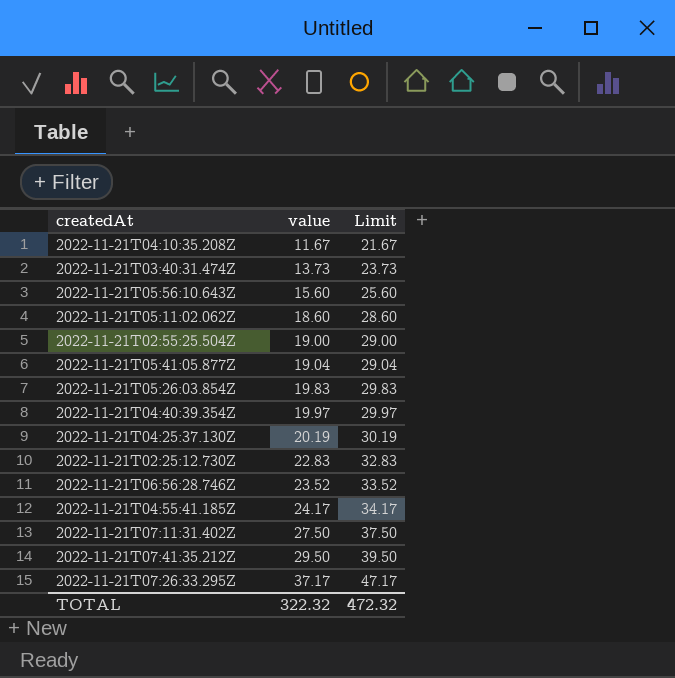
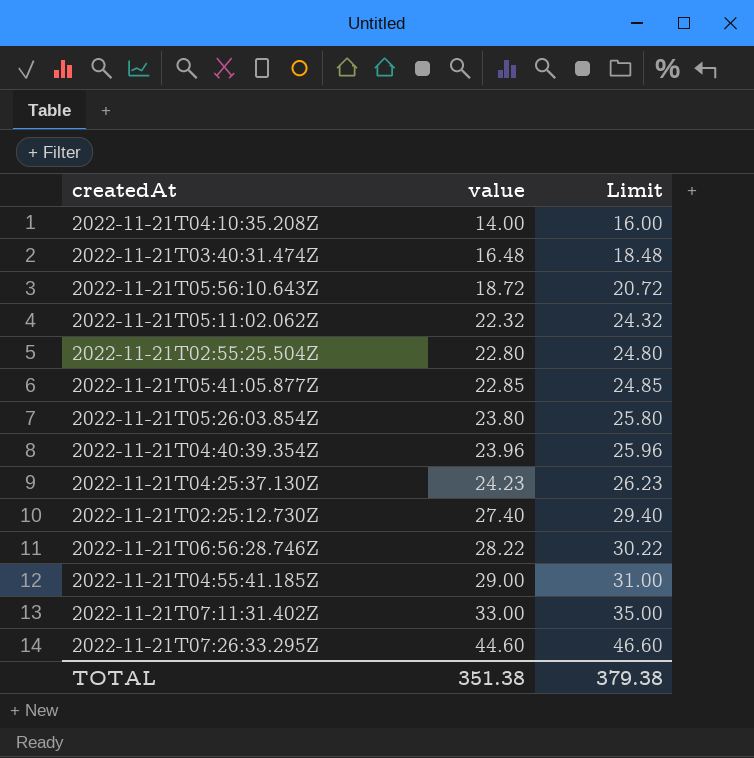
column Limit | formula: [value] + 10 -> [value] + 2
row 2022-11-21T07:41:35.212Z: 29.50 | 39.50 -> none
2022-11-21T04:10:35.208Z | value: 11.67 -> 14.00
2022-11-21T03:40:31.474Z | value: 13.73 -> 16.48
2022-11-21T05:56:10.643Z | value: 15.60 -> 18.72
2022-11-21T05:11:02.062Z | value: 18.60 -> 22.32
2022-11-21T02:55:25.504Z | value: 19.00 -> 22.80
2022-11-21T05:41:05.877Z | value: 19.04 -> 22.85
2022-11-21T05:26:03.854Z | value: 19.83 -> 23.80
2022-11-21T04:40:39.354Z | value: 19.97 -> 23.96
2022-11-21T04:25:37.130Z | value: 20.19 -> 24.23
2022-11-21T02:25:12.730Z | value: 22.83 -> 27.40
2022-11-21T06:56:28.746Z | value: 23.52 -> 28.22
2022-11-21T04:55:41.185Z | value: 24.17 -> 29.00
2022-11-21T07:11:31.402Z | value: 27.50 -> 33.00
2022-11-21T07:26:33.295Z | value: 37.17 -> 44.60
TOTAL | value: 322.32 -> 351.38
TOTAL | Limit: 472.32 -> 379.38

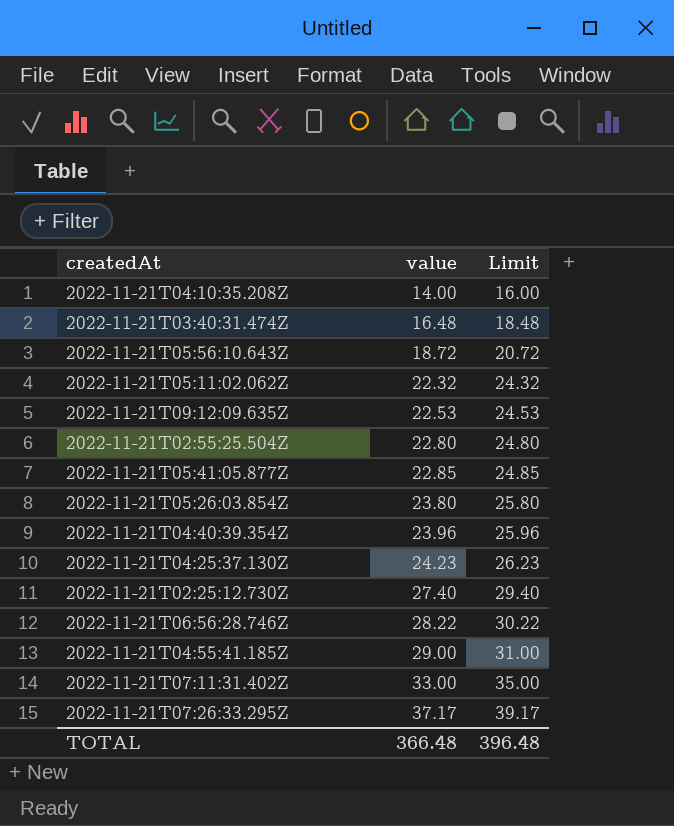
row 2022-11-21T09:12:09.635Z: none -> 22.53 | 24.53
2022-11-21T07:26:33.295Z | value: 44.60 -> 37.17
2022-11-21T07:26:33.295Z | Limit: 46.60 -> 39.17
TOTAL | value: 351.38 -> 366.48
TOTAL | Limit: 379.38 -> 396.48

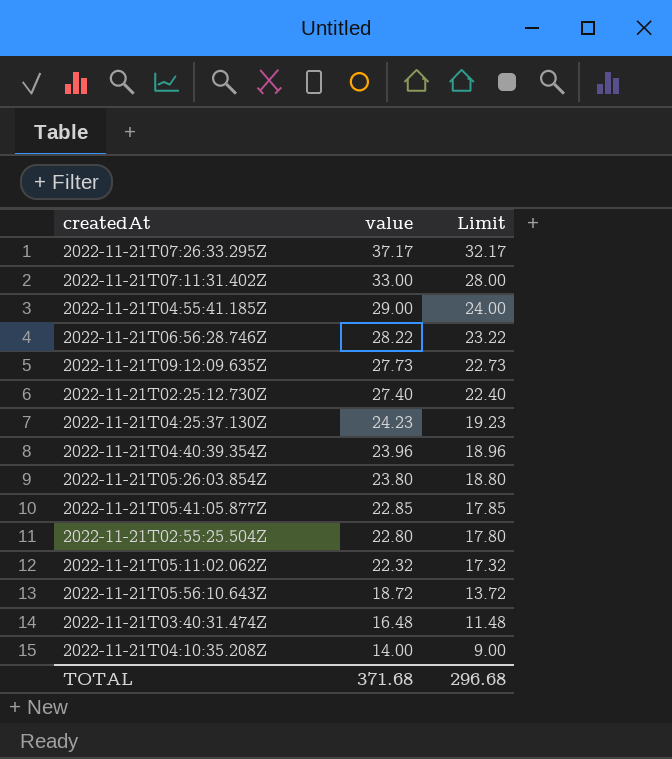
row order: value ascending -> value descending
column Limit | formula: [value] + 2 -> [value] - 5
2022-11-21T09:12:09.635Z | value: 22.53 -> 27.73
TOTAL | value: 366.48 -> 371.68
TOTAL | Limit: 396.48 -> 296.68

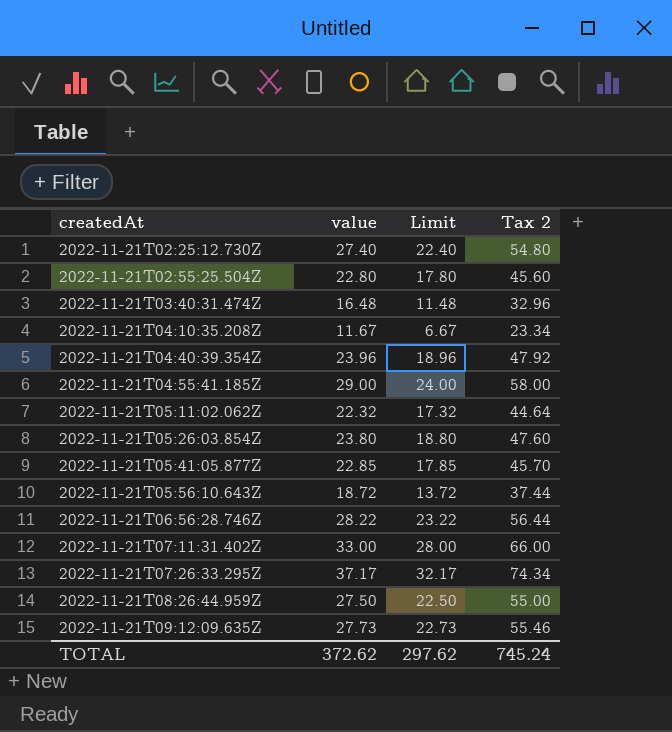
row order: value descending -> createdAt ascending
column Tax 2 | formula: none -> [value] * 2
row 2022-11-21T04:25:37.130Z: 24.23 | 19.23 -> none
2022-11-21T04:10:35.208Z | value: 14.00 -> 11.67
2022-11-21T04:10:35.208Z | Limit: 9.00 -> 6.67
row 2022-11-21T08:26:44.959Z: none -> 27.50 | 22.50 | 55.00
TOTAL | value: 371.68 -> 372.62
TOTAL | Limit: 296.68 -> 297.62

